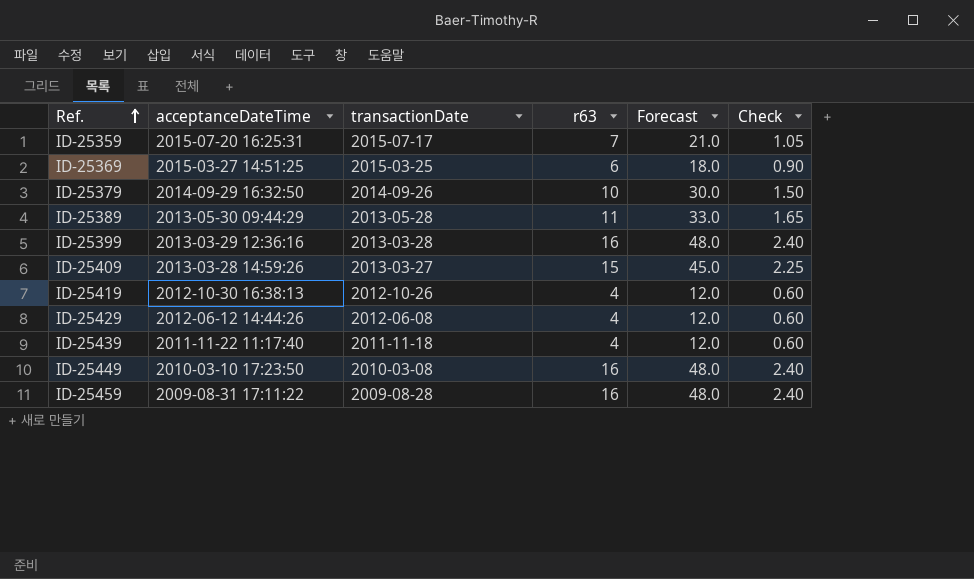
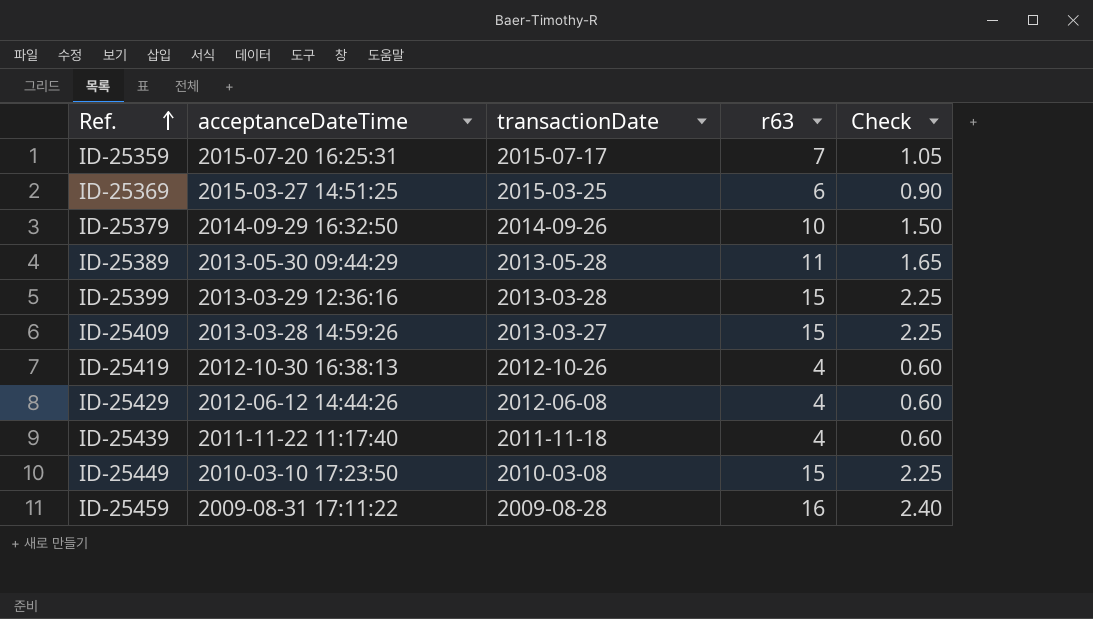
column Forecast | formula: [r63] * 3 -> none
ID-25399 | r63: 16 -> 15
ID-25399 | Check: 2.40 -> 2.25
ID-25449 | r63: 16 -> 15
ID-25449 | Check: 2.40 -> 2.25

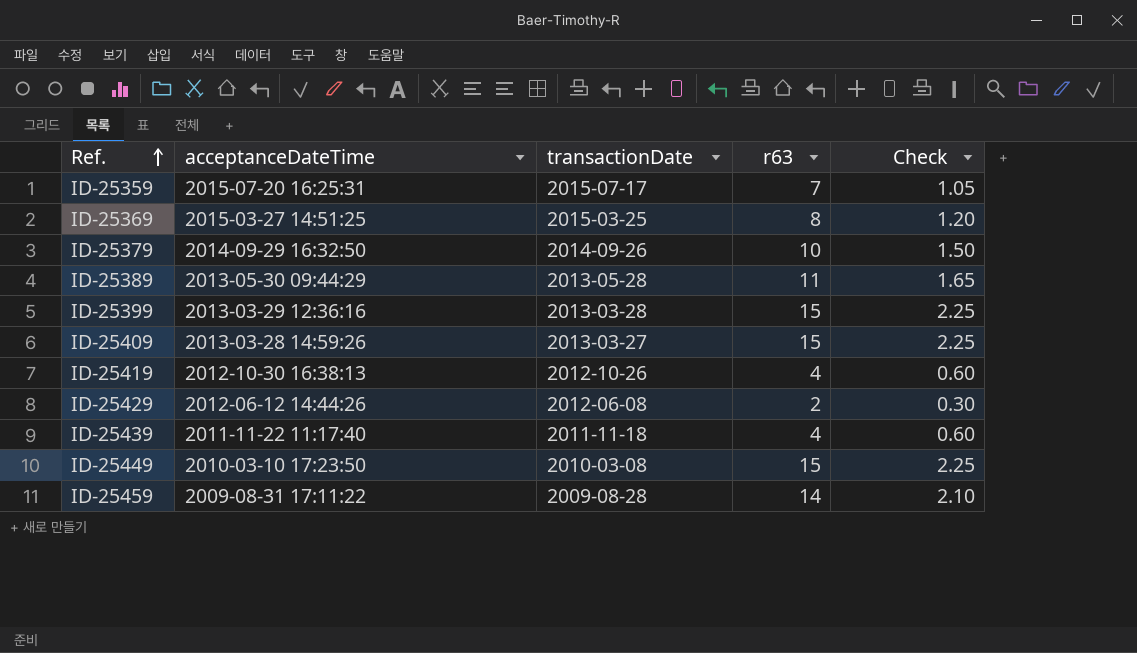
ID-25369 | r63: 6 -> 8
ID-25369 | Check: 0.90 -> 1.20
ID-25429 | r63: 4 -> 2
ID-25429 | Check: 0.60 -> 0.30
ID-25459 | r63: 16 -> 14
ID-25459 | Check: 2.40 -> 2.10

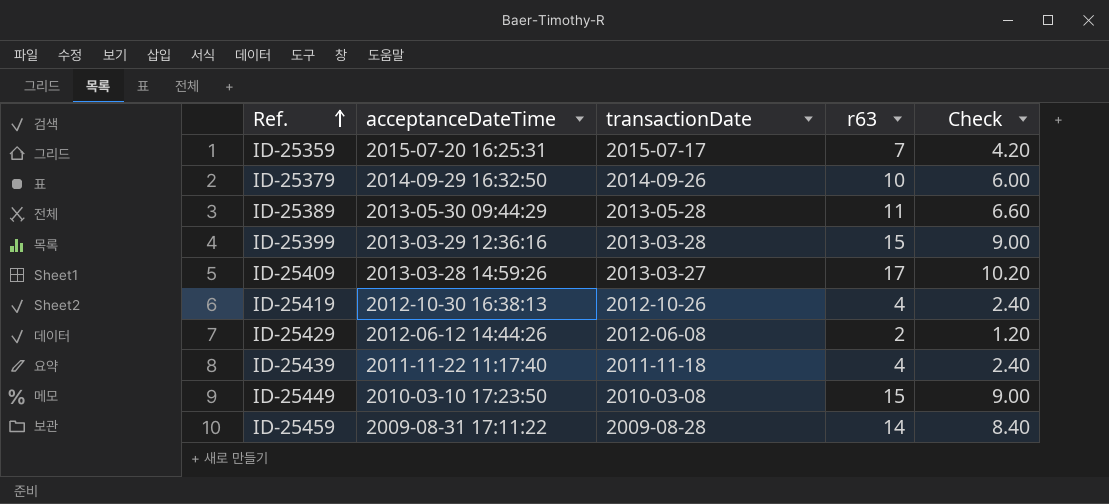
column Check | formula: [r63] * 0.15 -> [r63] * 0.6
row ID-25369: 2015-03-27 14:51:25 | 2015-03-25 | 8 | 1.20 -> none
ID-25409 | r63: 15 -> 17

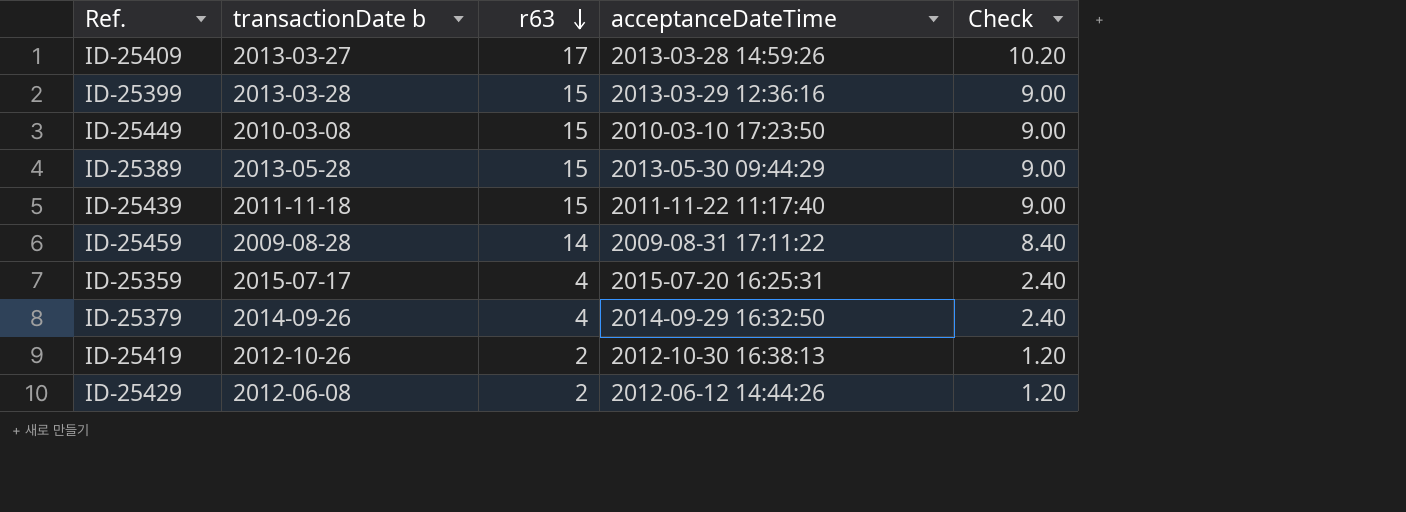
row order: Ref. ascending -> r63 descending
column name: transactionDate -> transactionDate b
column acceptanceDateTime | position: 2 -> 4
ID-25389 | r63: 11 -> 15
ID-25389 | Check: 6.60 -> 9.00
ID-25439 | r63: 4 -> 15
ID-25439 | Check: 2.40 -> 9.00
ID-25359 | r63: 7 -> 4
ID-25359 | Check: 4.20 -> 2.40
ID-25379 | r63: 10 -> 4
ID-25379 | Check: 6.00 -> 2.40
ID-25419 | r63: 4 -> 2
ID-25419 | Check: 2.40 -> 1.20

